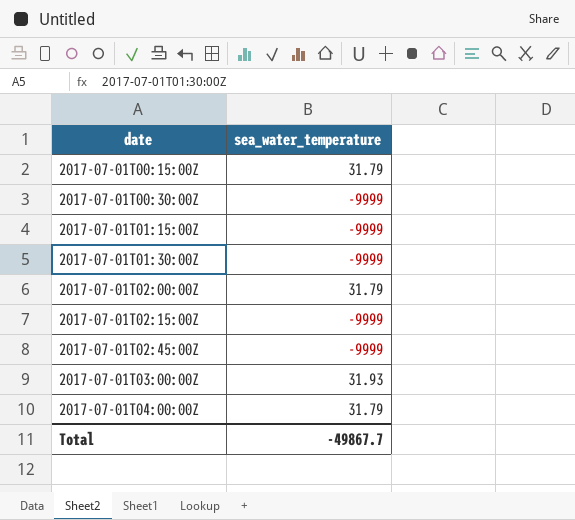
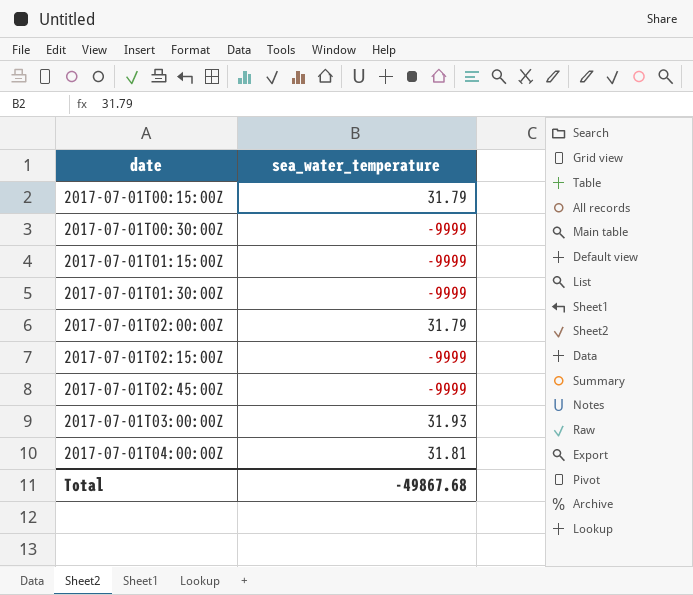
2017-07-01T04:00:00Z | sea_water_temperature: 31.79 -> 31.81
Total | sea_water_temperature: -49867.7 -> -49867.68

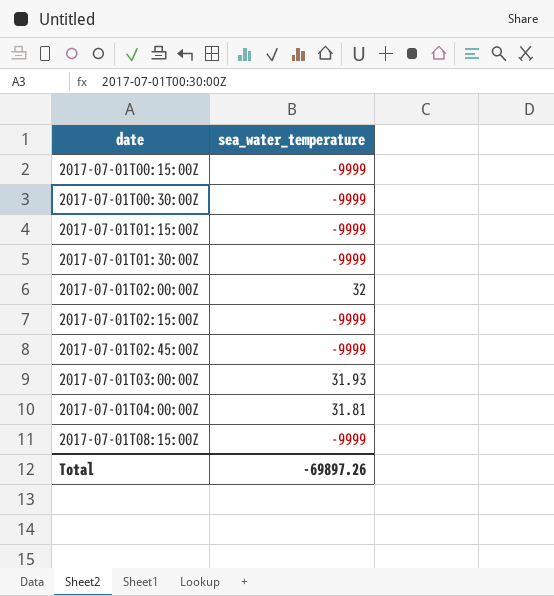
2017-07-01T00:15:00Z | sea_water_temperature: 31.79 -> -9999
2017-07-01T02:00:00Z | sea_water_temperature: 31.79 -> 32
row 2017-07-01T08:15:00Z: none -> -9999
Total | sea_water_temperature: -49867.68 -> -69897.26

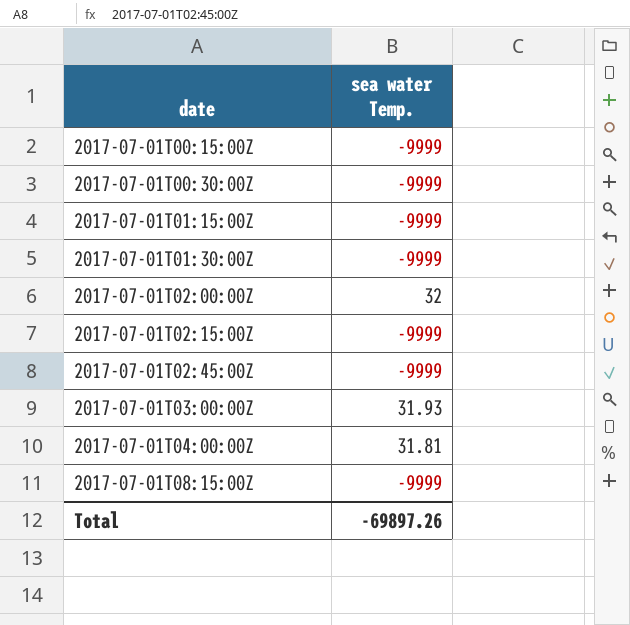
column name: sea_water_temperature -> sea water Temp.

